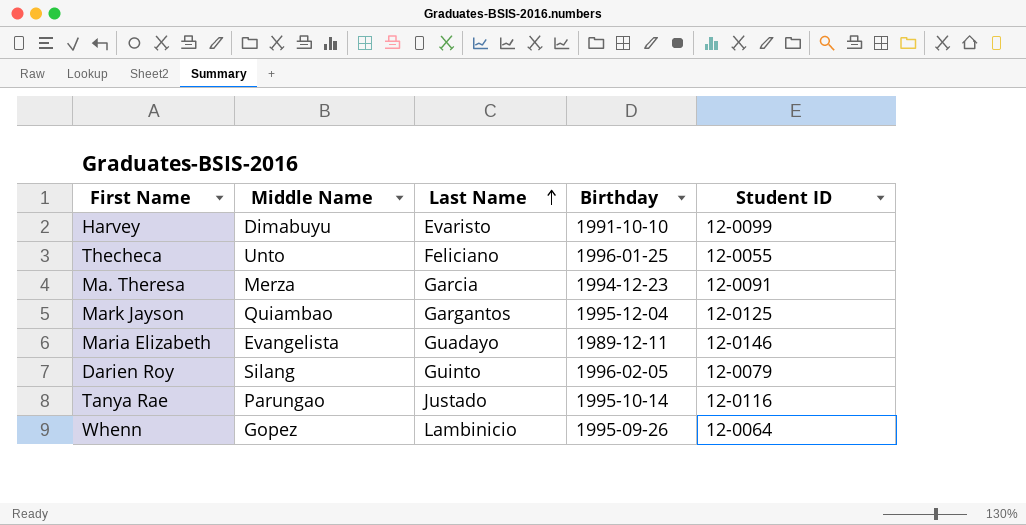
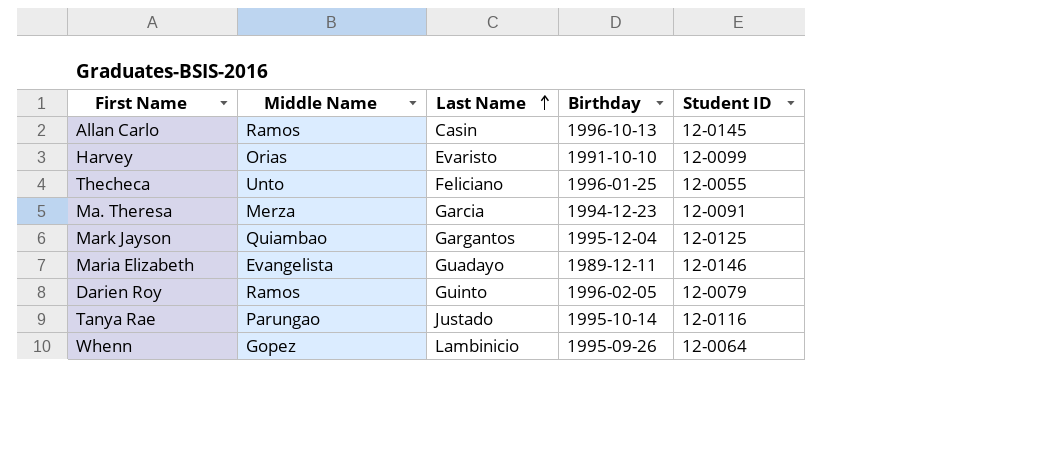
row Allan Carlo: none -> Ramos | Casin | 1996-10-13 | 12-0145
Harvey | Middle Name: Dimabuyu -> Orias
Darien Roy | Middle Name: Silang -> Ramos

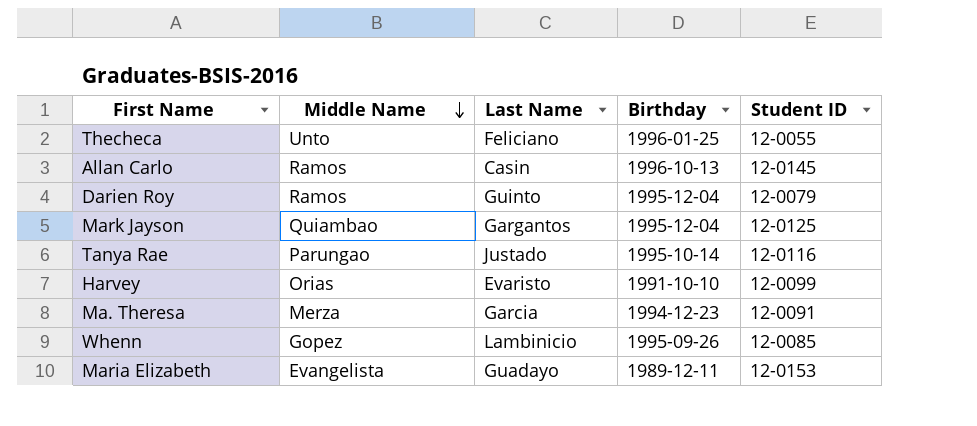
row order: Last Name ascending -> Middle Name descending
Darien Roy | Birthday: 1996-02-05 -> 1995-12-04
Whenn | Student ID: 12-0064 -> 12-0085
Maria Elizabeth | Student ID: 12-0146 -> 12-0153

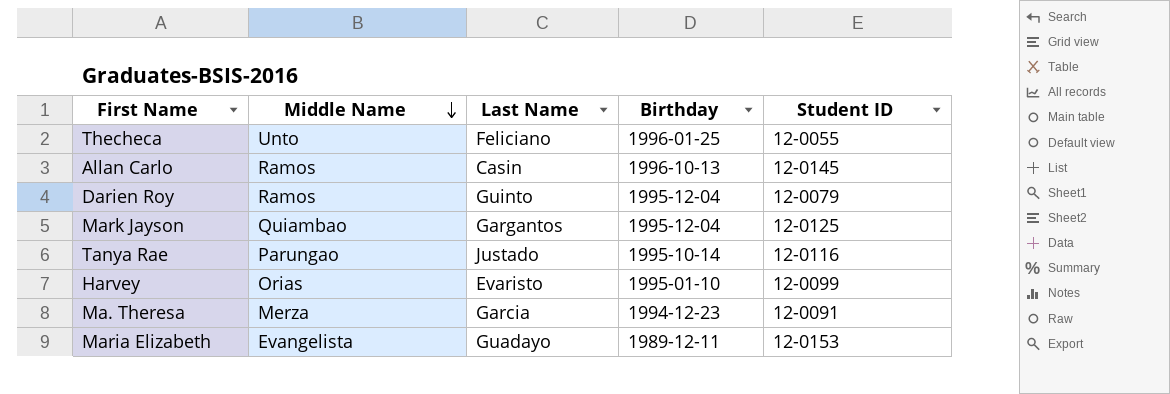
row Whenn: Gopez | Lambinicio | 1995-09-26 | 12-0085 -> none
Harvey | Birthday: 1991-10-10 -> 1995-01-10

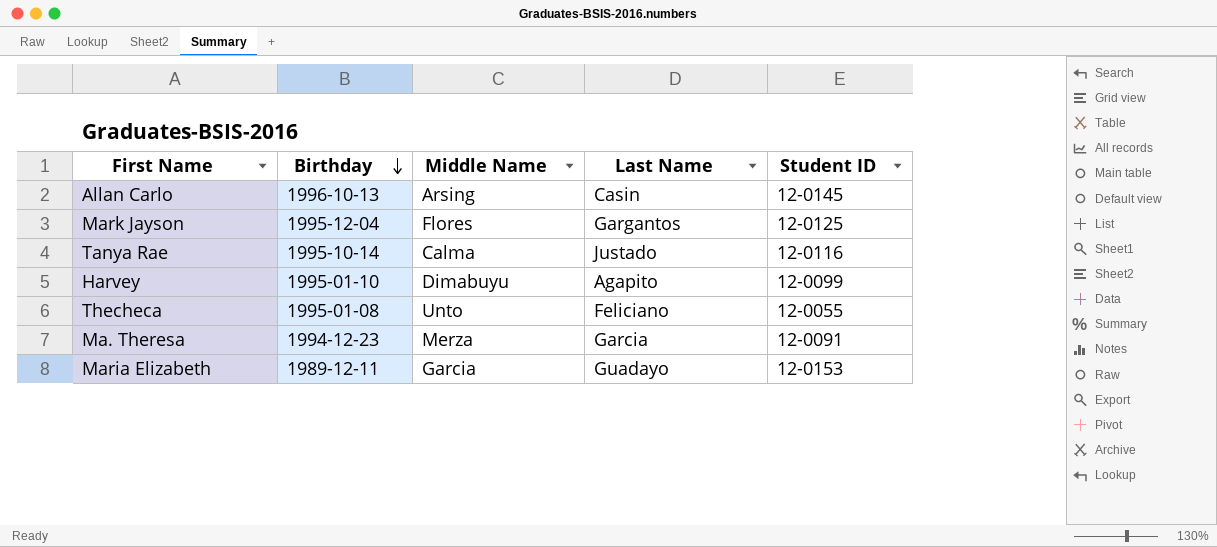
row order: Middle Name descending -> Birthday descending
column Birthday | position: 4 -> 2
row Darien Roy: Ramos | Guinto | 1995-12-04 | 12-0079 -> none
Allan Carlo | Middle Name: Ramos -> Arsing
Mark Jayson | Middle Name: Quiambao -> Flores
Tanya Rae | Middle Name: Parungao -> Calma
Harvey | Middle Name: Orias -> Dimabuyu
Harvey | Last Name: Evaristo -> Agapito
Thecheca | Birthday: 1996-01-25 -> 1995-01-08
Maria Elizabeth | Middle Name: Evangelista -> Garcia

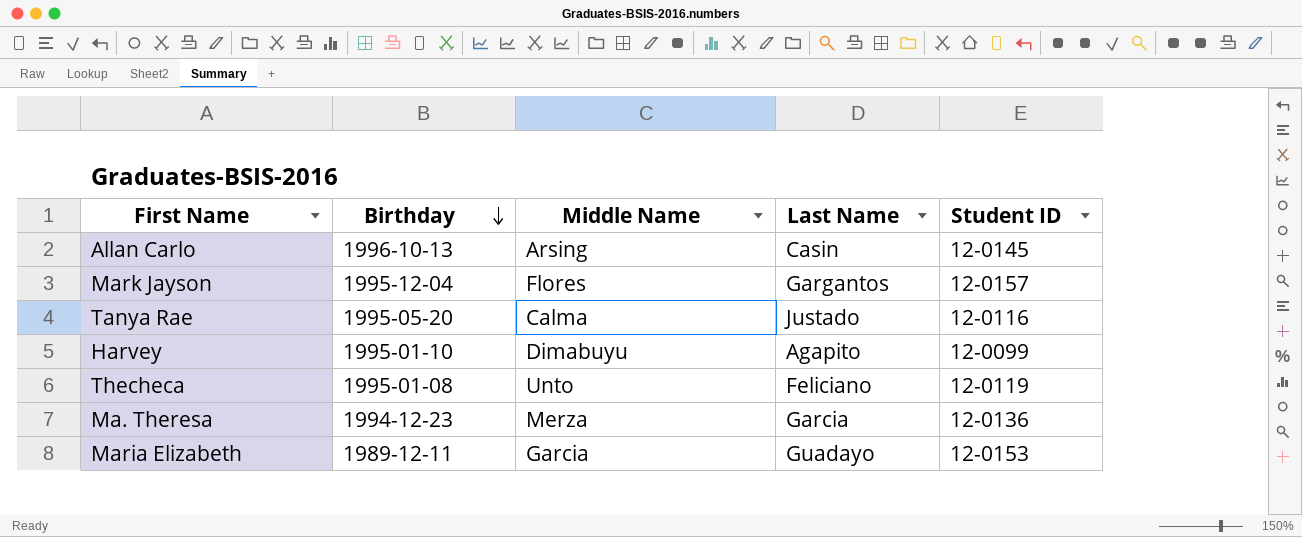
Mark Jayson | Student ID: 12-0125 -> 12-0157
Tanya Rae | Birthday: 1995-10-14 -> 1995-05-20
Thecheca | Student ID: 12-0055 -> 12-0119
Ma. Theresa | Student ID: 12-0091 -> 12-0136

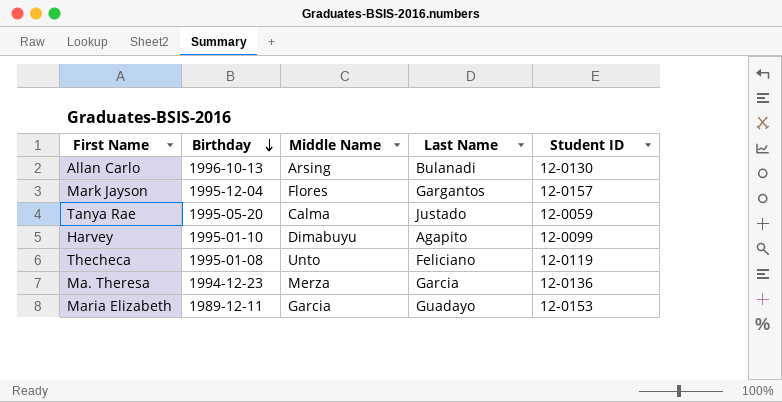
Allan Carlo | Last Name: Casin -> Bulanadi
Allan Carlo | Student ID: 12-0145 -> 12-0130
Tanya Rae | Student ID: 12-0116 -> 12-0059

